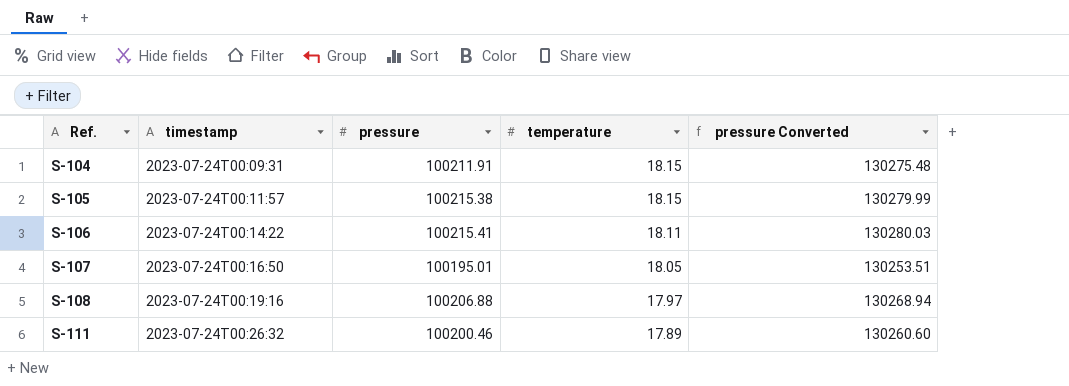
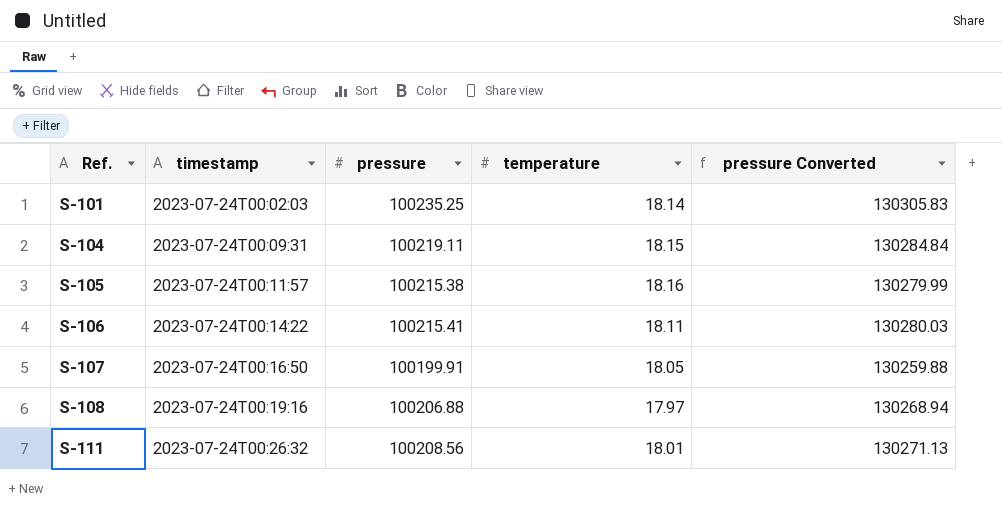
row S-101: none -> 2023-07-24T00:02:03 | 100235.25 | 18.14 | 130305.83
S-104 | pressure: 100211.91 -> 100219.11
S-104 | pressure Converted: 130275.48 -> 130284.84
S-105 | temperature: 18.15 -> 18.16
S-107 | pressure: 100195.01 -> 100199.91
S-107 | pressure Converted: 130253.51 -> 130259.88
S-111 | pressure: 100200.46 -> 100208.56
S-111 | temperature: 17.89 -> 18.01
S-111 | pressure Converted: 130260.60 -> 130271.13

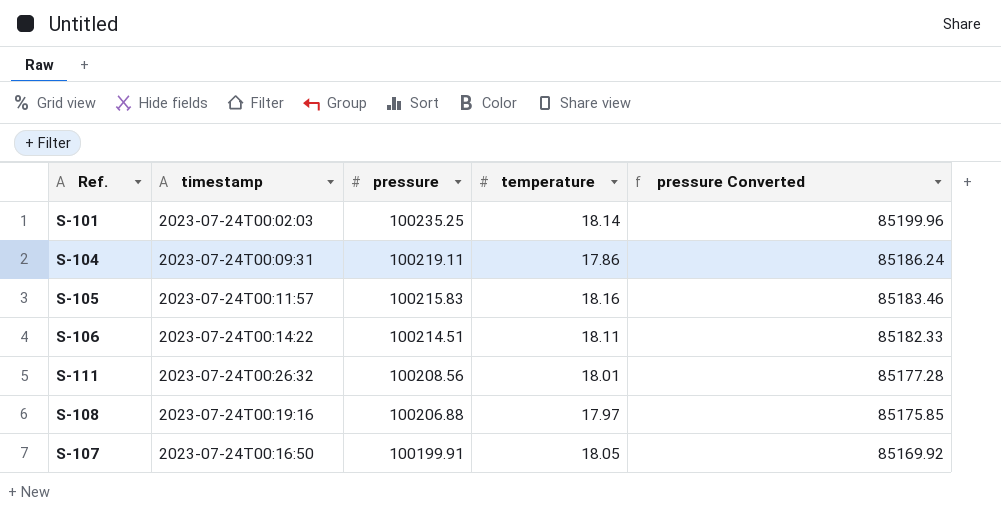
row order: Ref. ascending -> pressure descending
column pressure Converted | formula: [pressure] * 1.3 -> [pressure] * 0.85
S-104 | temperature: 18.15 -> 17.86
S-105 | pressure: 100215.38 -> 100215.83
S-106 | pressure: 100215.41 -> 100214.51

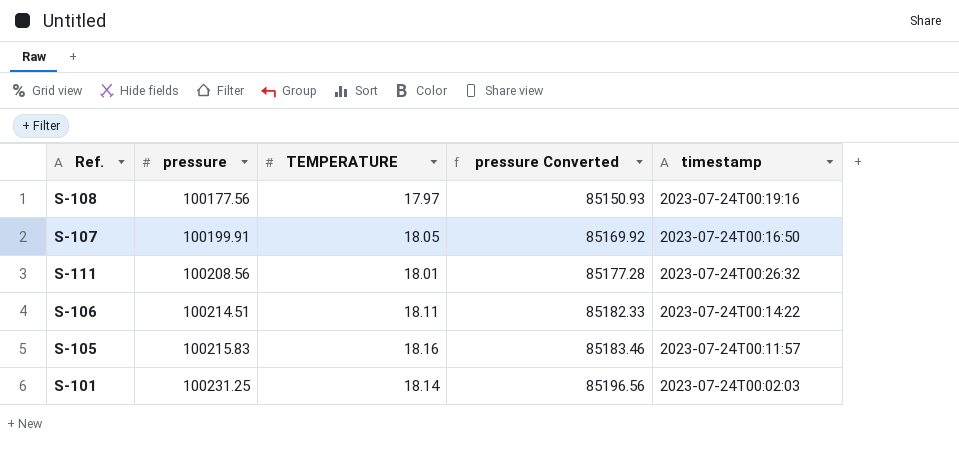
row order: pressure descending -> pressure ascending
column name: temperature -> TEMPERATURE
column timestamp | position: 2 -> 5
row S-104: 2023-07-24T00:09:31 | 100219.11 | 17.86 | 85186.24 -> none
S-108 | pressure: 100206.88 -> 100177.56
S-108 | pressure Converted: 85175.85 -> 85150.93
S-101 | pressure: 100235.25 -> 100231.25
S-101 | pressure Converted: 85199.96 -> 85196.56

